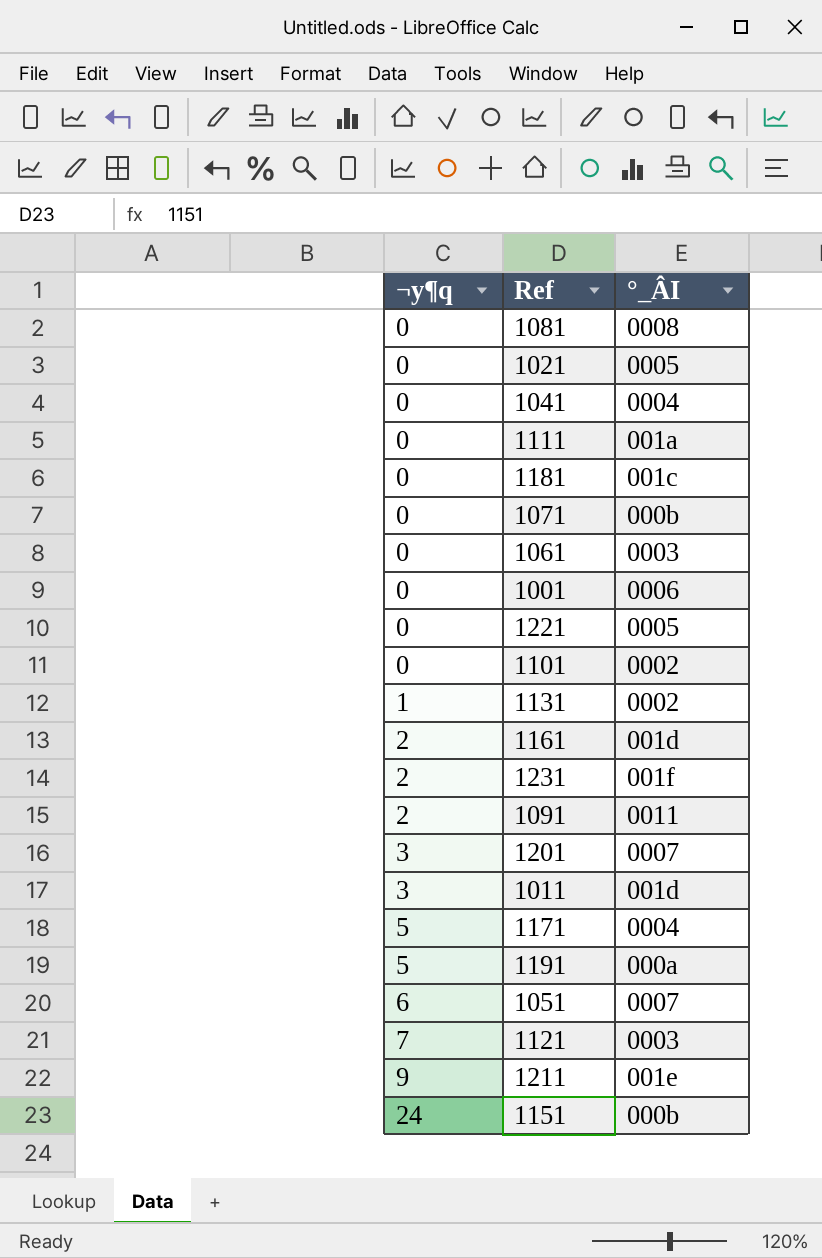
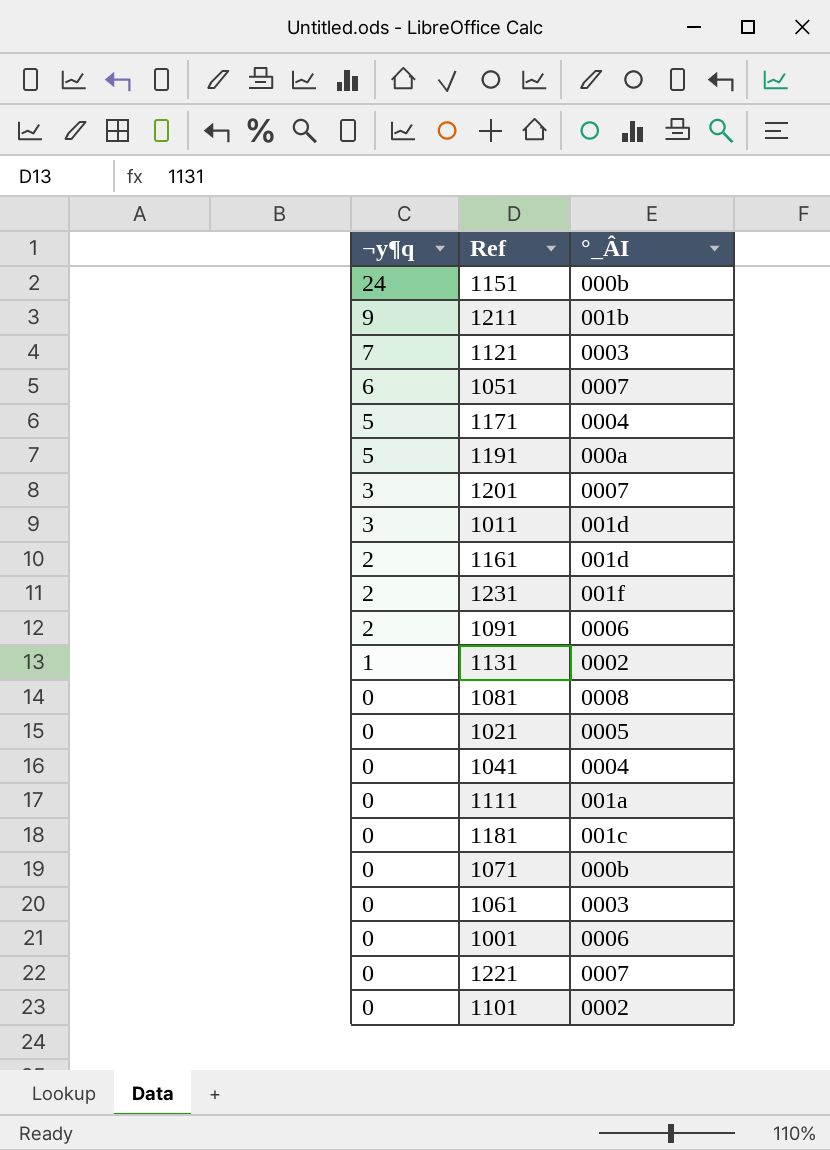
row order: ¬y¶q ascending -> ¬y¶q descending
1211 | °_ÂI: 001e -> 001b
1091 | °_ÂI: 0011 -> 0006
1221 | °_ÂI: 0005 -> 0007

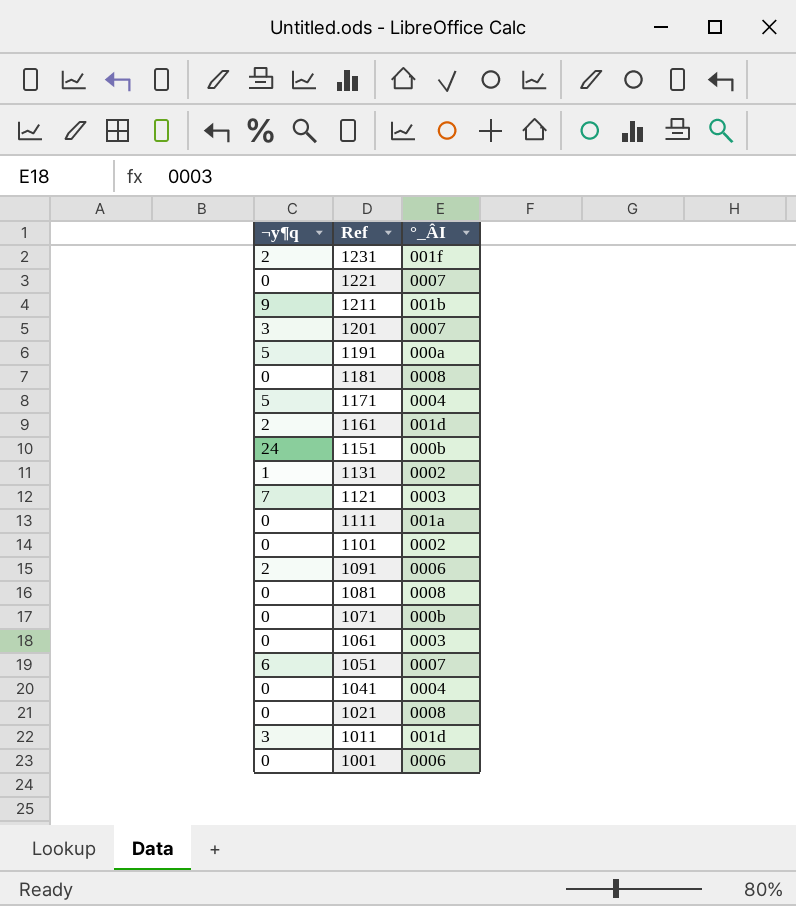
row order: ¬y¶q descending -> Ref descending
1181 | °_ÂI: 001c -> 0008
1021 | °_ÂI: 0005 -> 0008

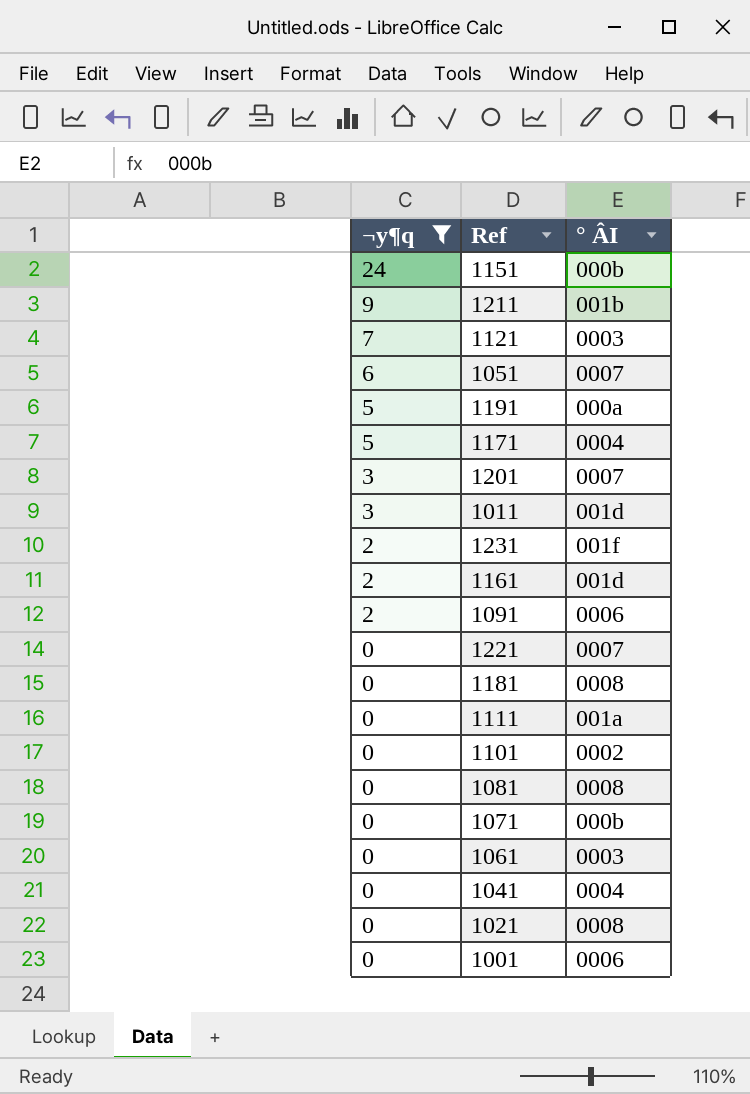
filter: none -> ¬y¶q != 1
row order: Ref descending -> ¬y¶q descending
column name: °_ÂI -> ° ÂI

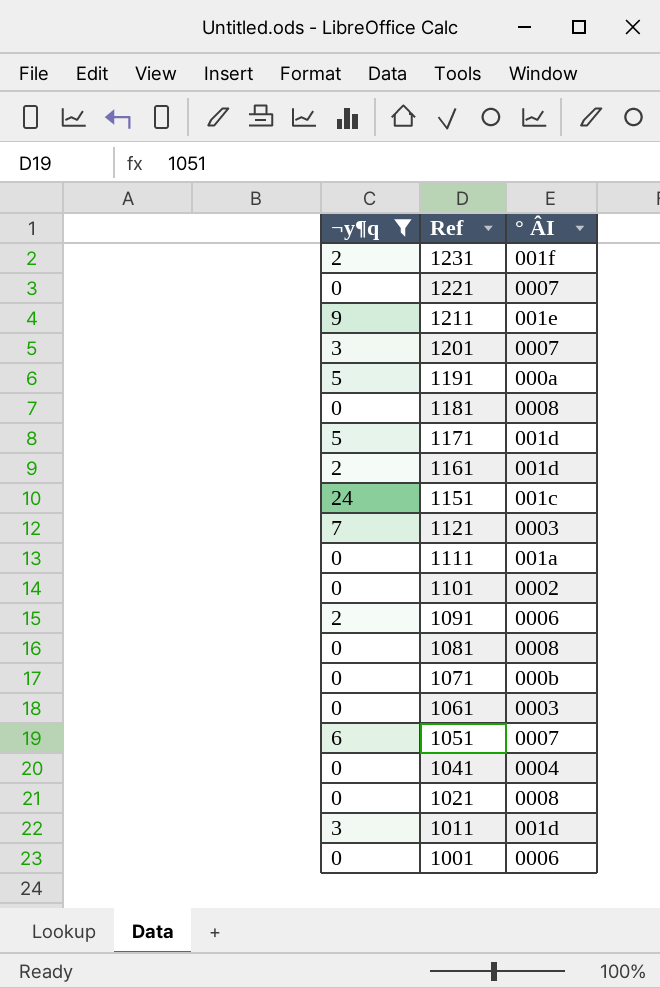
row order: ¬y¶q descending -> Ref descending
1211 | ° ÂI: 001b -> 001e
1171 | ° ÂI: 0004 -> 001d
1151 | ° ÂI: 000b -> 001c

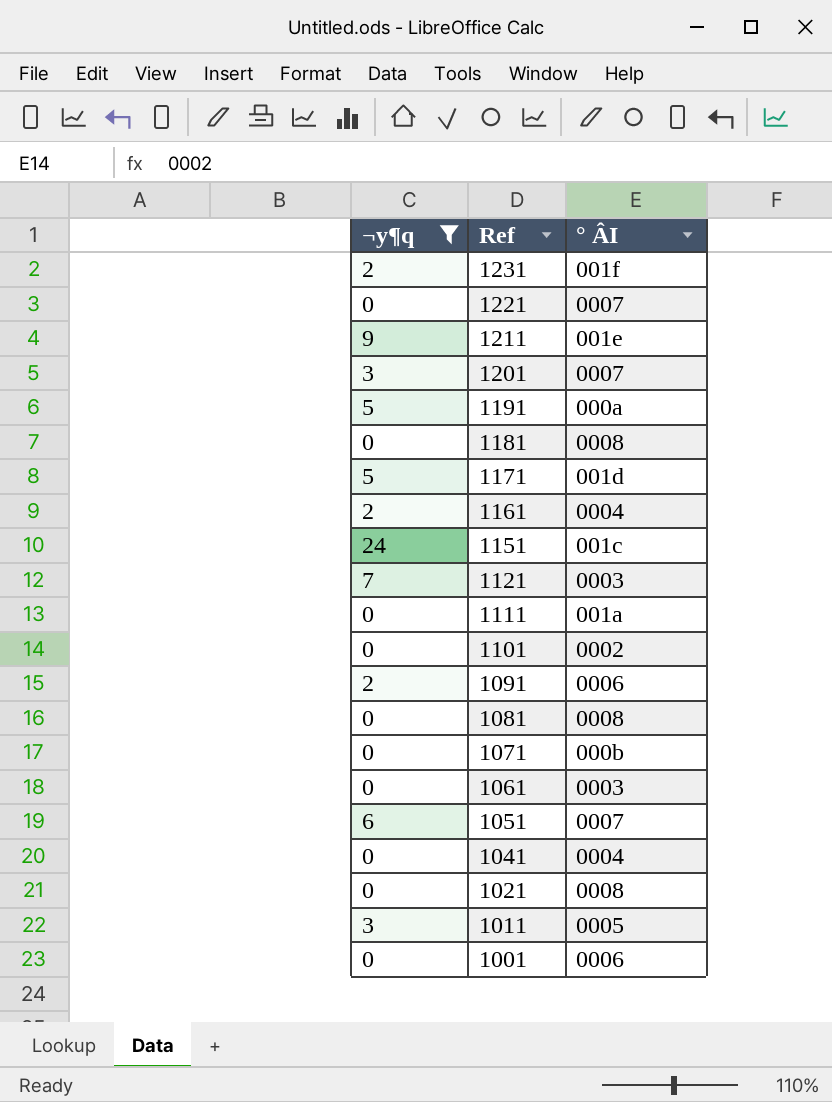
1161 | ° ÂI: 001d -> 0004
1011 | ° ÂI: 001d -> 0005

